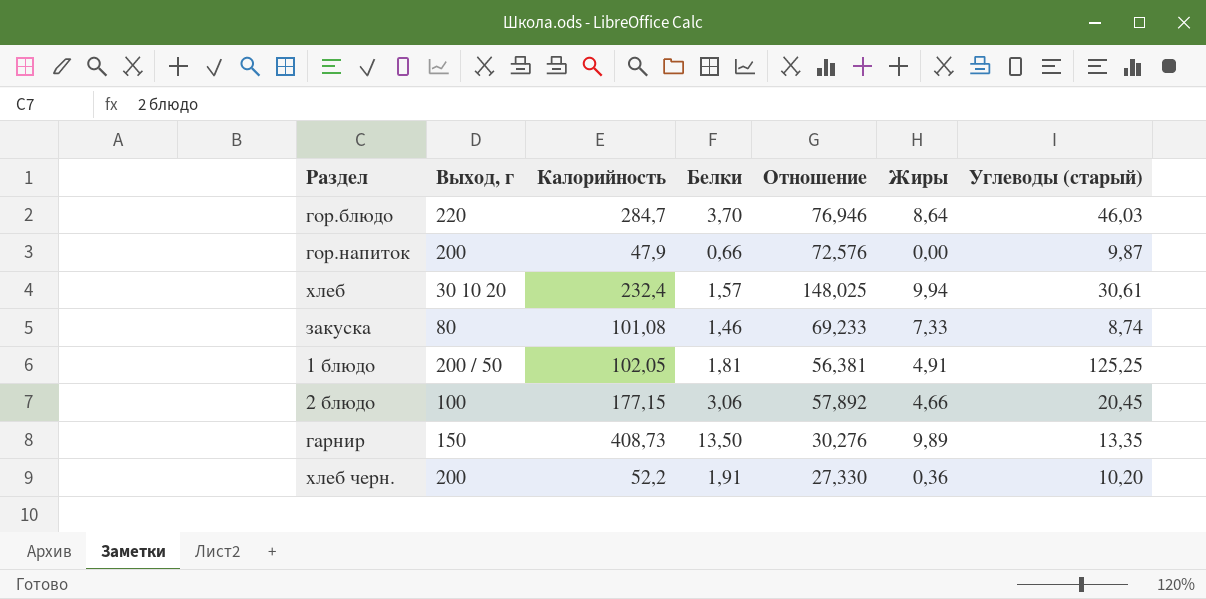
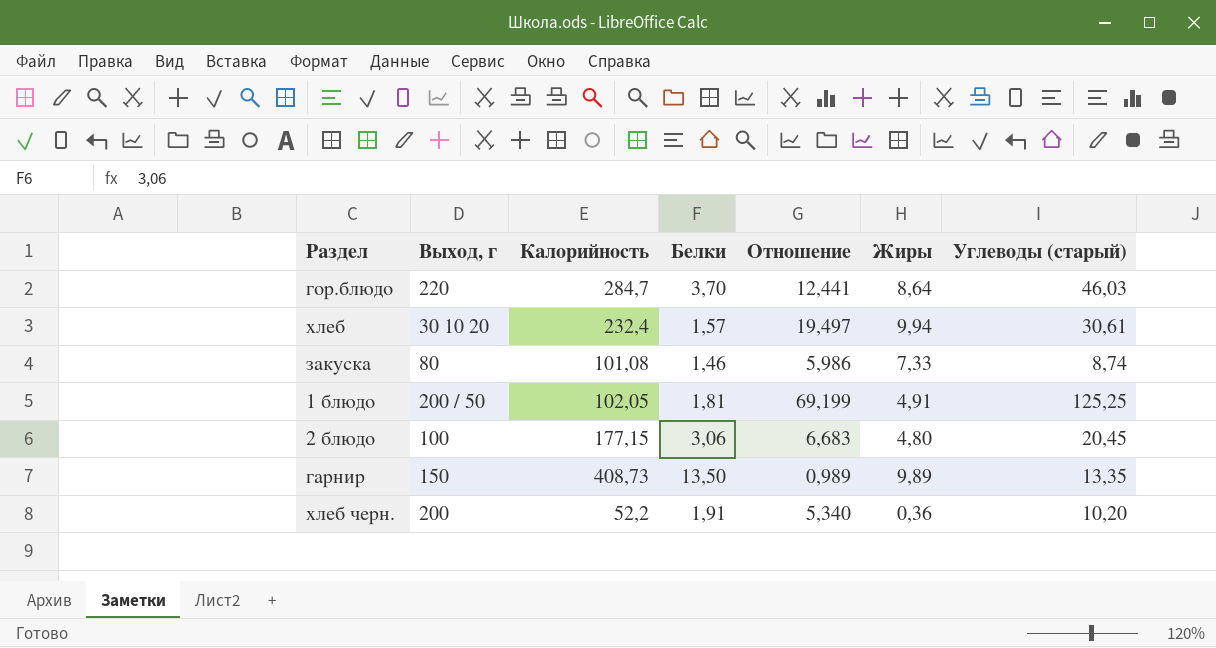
column Отношение | formula: [Калорийность] / [Белки] -> [Углеводы (старый)] / [Белки]
row гор.напиток: 200 | 47,9 | 0,66 | 72,576 | 0,00 | 9,87 -> none
2 блюдо | Жиры: 4,66 -> 4,80

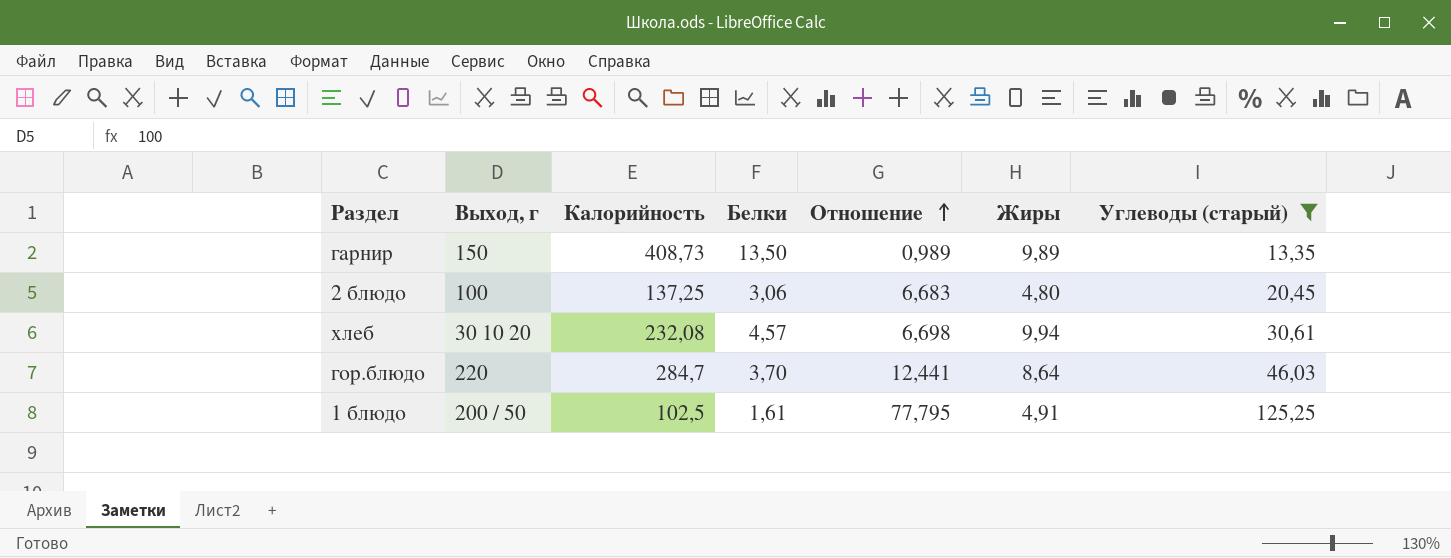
filter: none -> Углеводы (старый) >= 13,35
row order: none -> Отношение ascending
2 блюдо | Калорийность: 177,15 -> 137,25
хлеб | Калорийность: 232,4 -> 232,08
хлеб | Белки: 1,57 -> 4,57
хлеб | Отношение: 19,497 -> 6,698
1 блюдо | Калорийность: 102,05 -> 102,5
1 блюдо | Белки: 1,81 -> 1,61
1 блюдо | Отношение: 69,199 -> 77,795

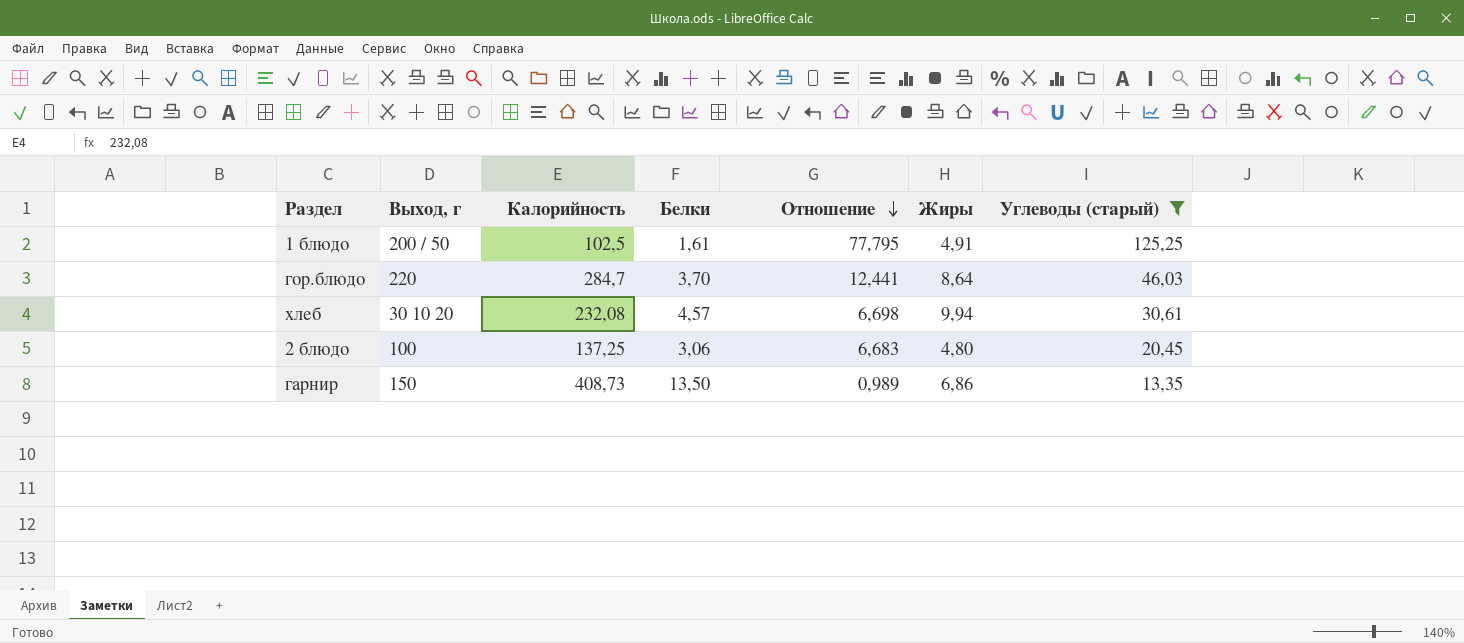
row order: Отношение ascending -> Отношение descending
гарнир | Жиры: 9,89 -> 6,86

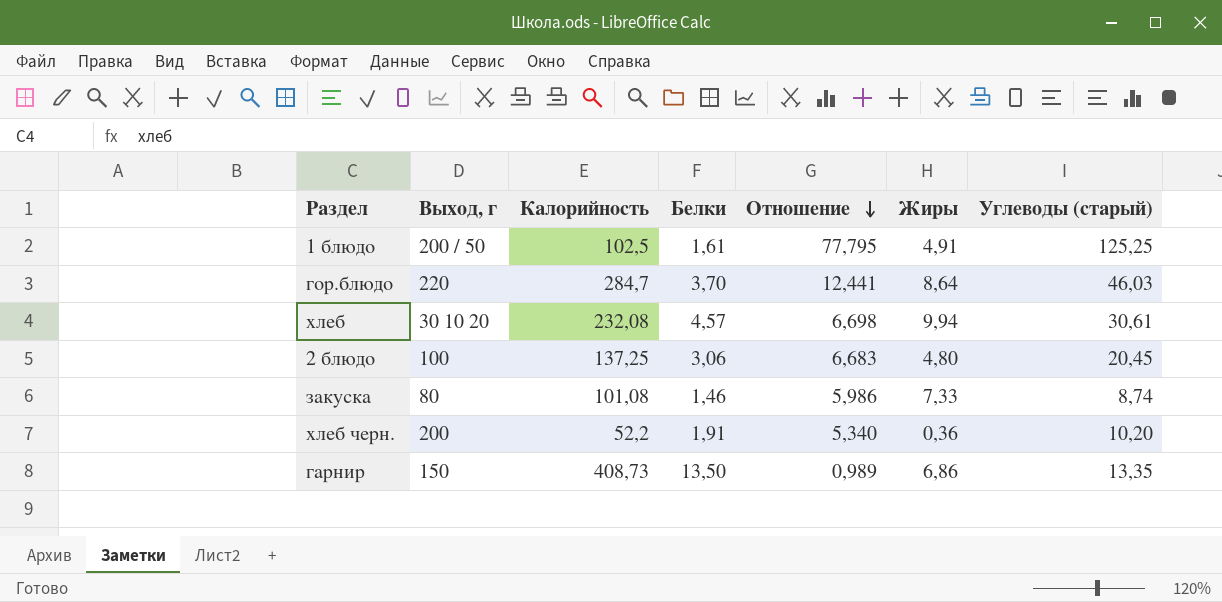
filter: Углеводы (старый) >= 13,35 -> none

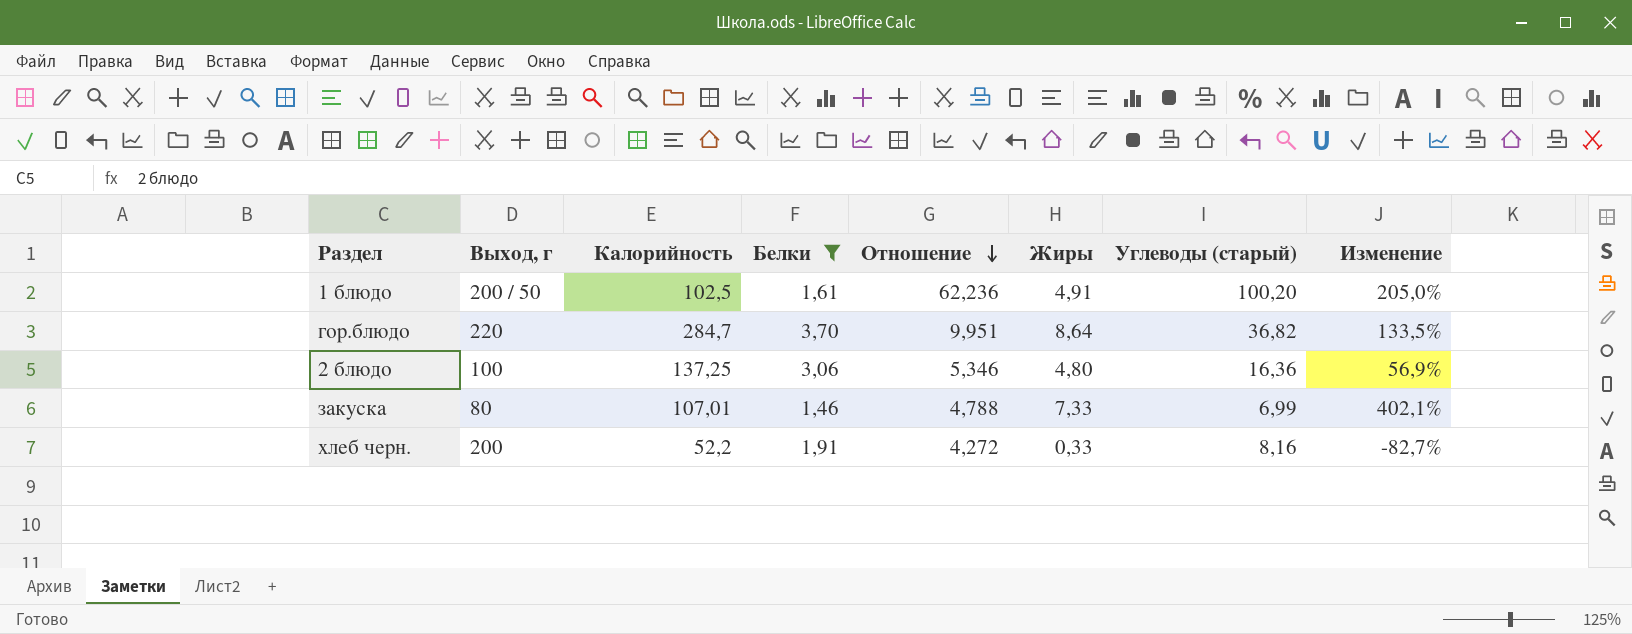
filter: none -> Белки <= 3,70
column Изменение | formula: none -> ([Жиры] - [Белки]) / [Белки]
1 блюдо | Отношение: 77,795 -> 62,236
1 блюдо | Углеводы (старый): 125,25 -> 100,20
гор.блюдо | Отношение: 12,441 -> 9,951
гор.блюдо | Углеводы (старый): 46,03 -> 36,82
2 блюдо | Отношение: 6,683 -> 5,346
2 блюдо | Углеводы (старый): 20,45 -> 16,36
закуска | Калорийность: 101,08 -> 107,01
закуска | Отношение: 5,986 -> 4,788
закуска | Углеводы (старый): 8,74 -> 6,99
хлеб черн. | Отношение: 5,340 -> 4,272
хлеб черн. | Жиры: 0,36 -> 0,33
хлеб черн. | Углеводы (старый): 10,20 -> 8,16

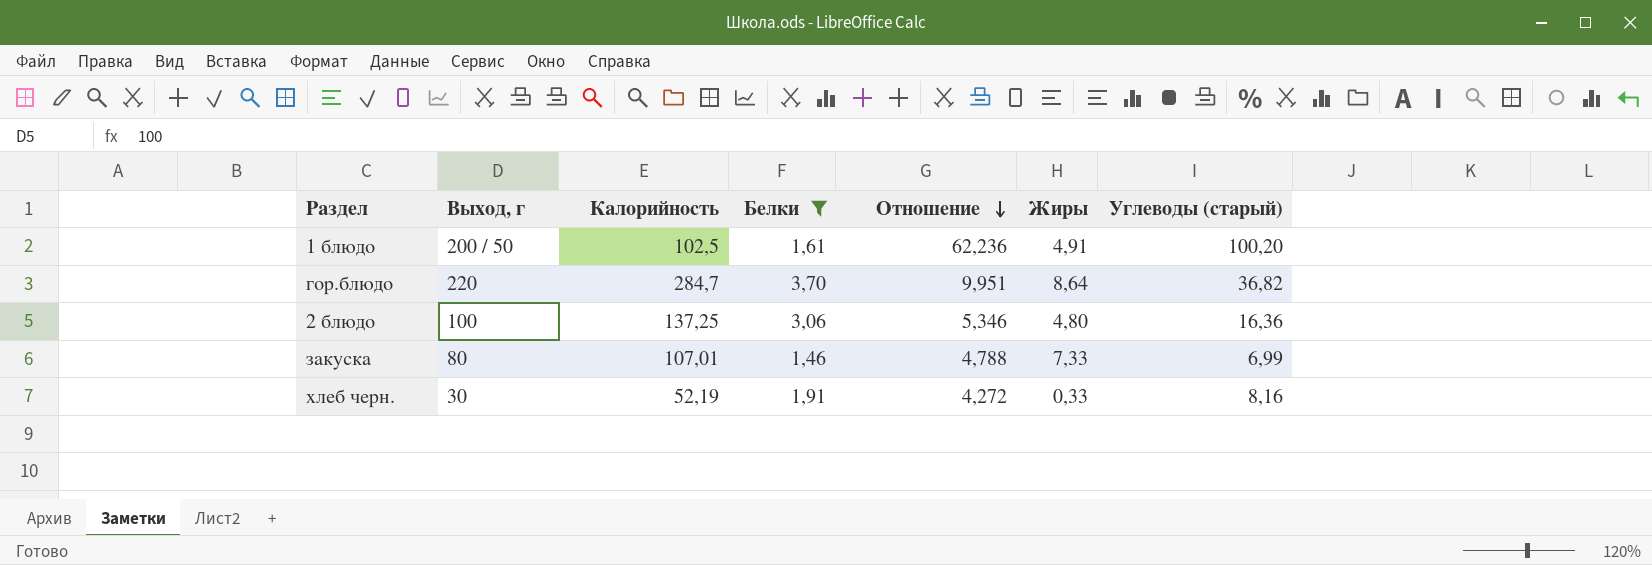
column Изменение | formula: ([Жиры] - [Белки]) / [Белки] -> none
хлеб черн. | Выход, г: 200 -> 30
хлеб черн. | Калорийность: 52,2 -> 52,19

